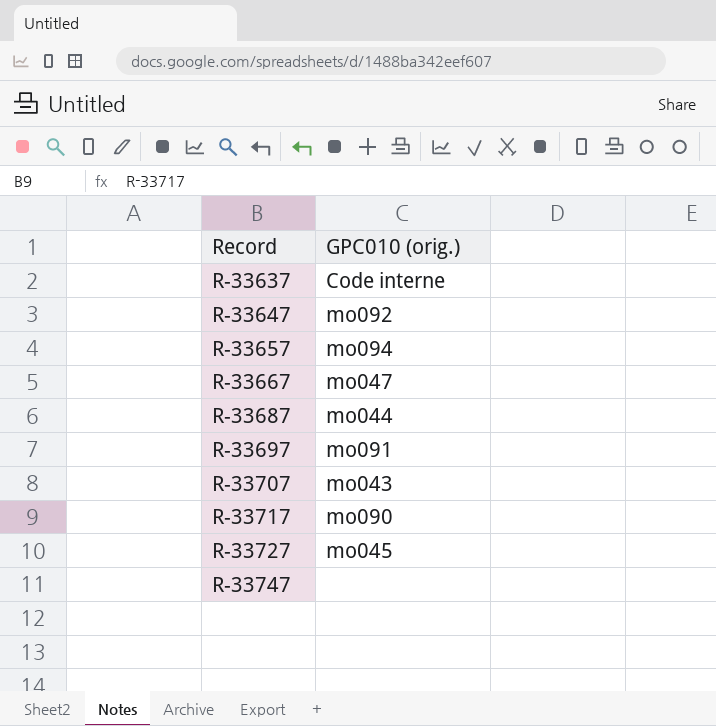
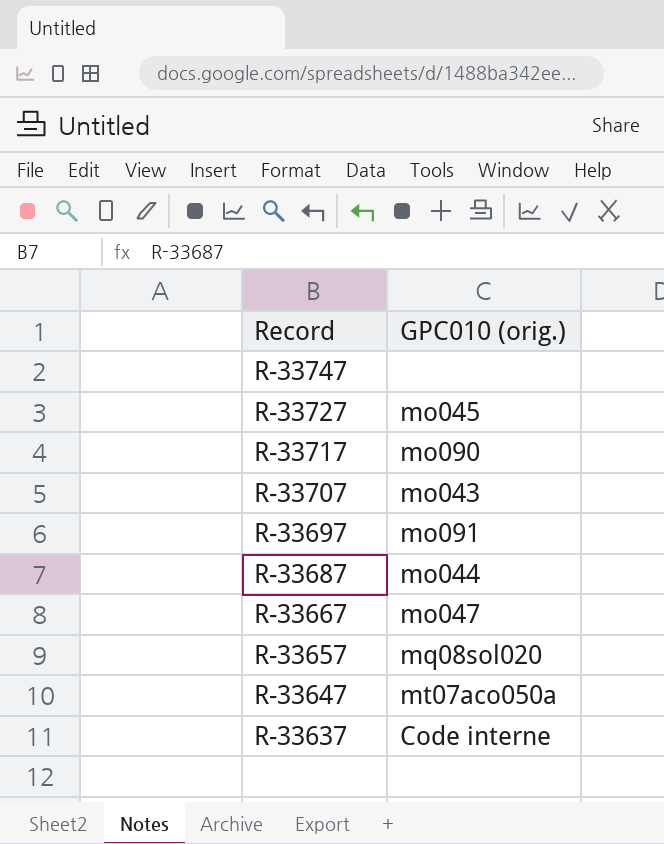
row order: Record ascending -> Record descending
R-33657 | GPC010 (orig.): mo094 -> mq08sol020
R-33647 | GPC010 (orig.): mo092 -> mt07aco050a

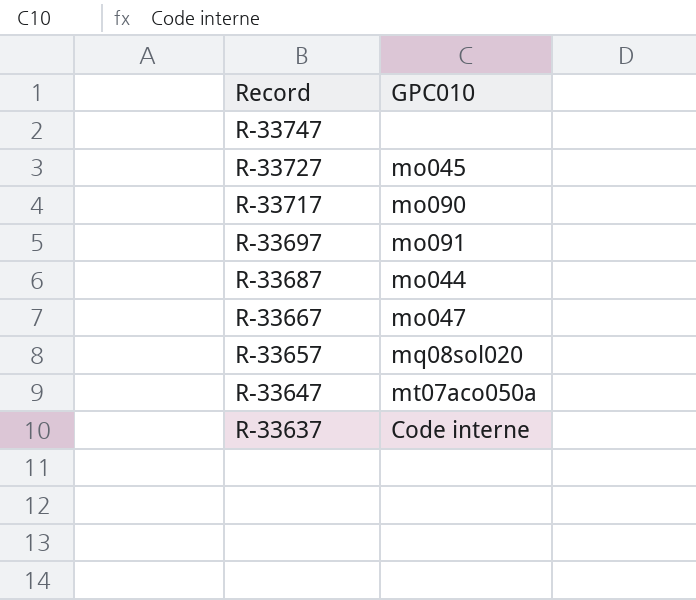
column name: GPC010 (orig.) -> GPC010
row R-33707: mo043 -> none

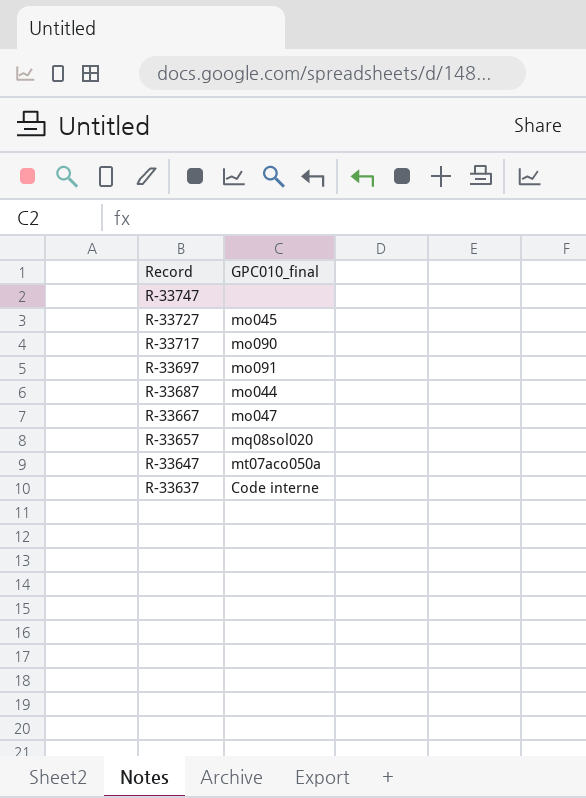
column name: GPC010 -> GPC010_final

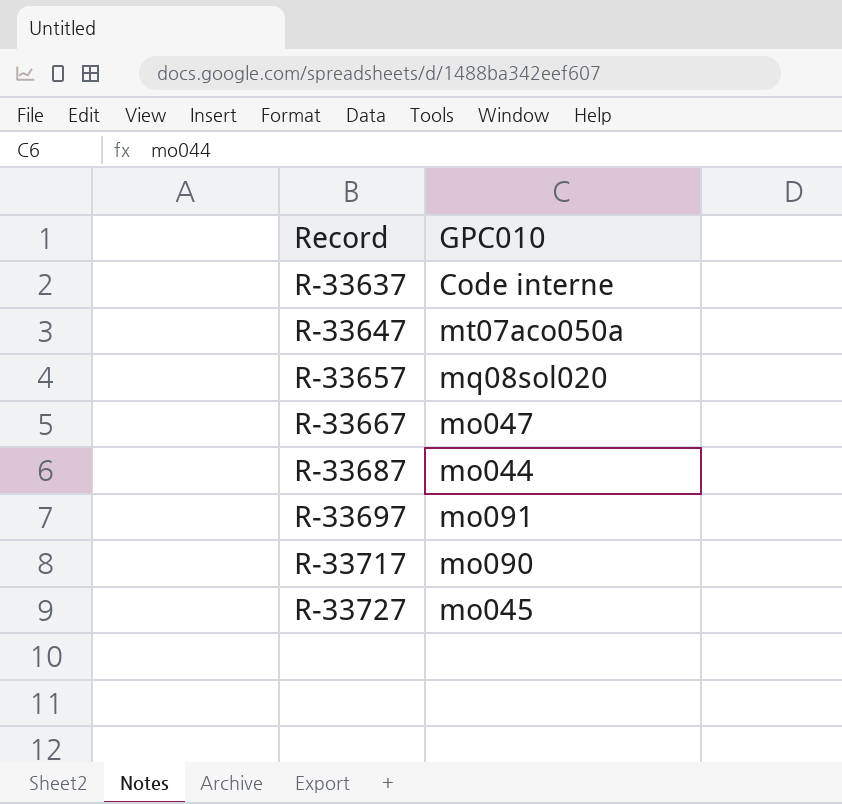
row order: Record descending -> Record ascending
column name: GPC010_final -> GPC010
row R-33747: none -> none

